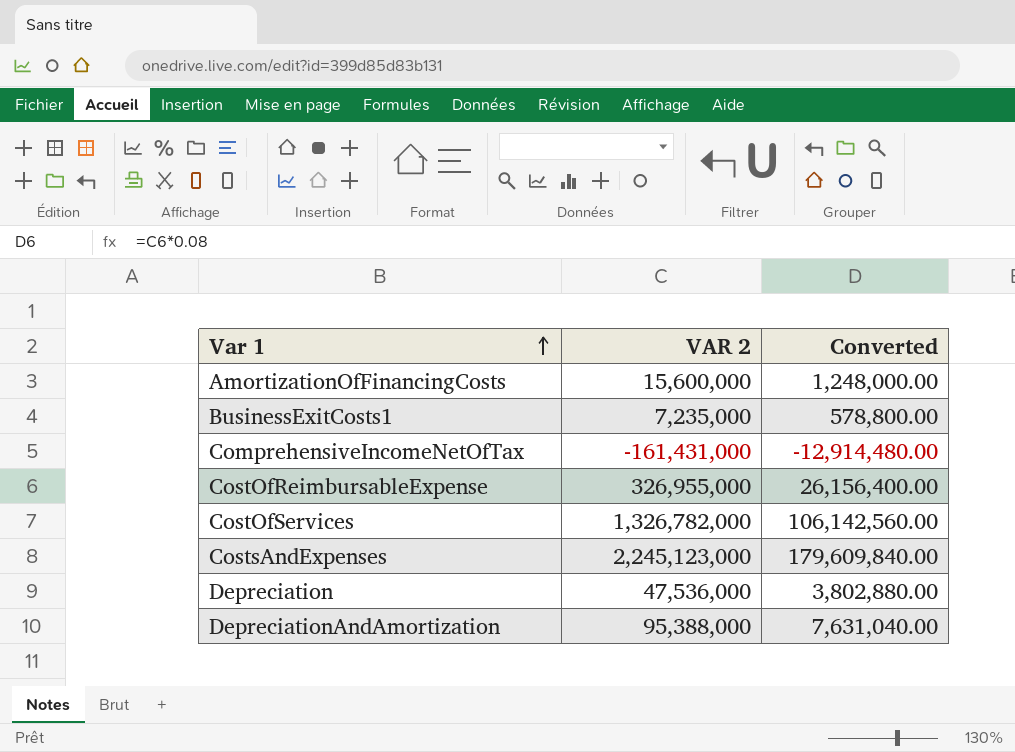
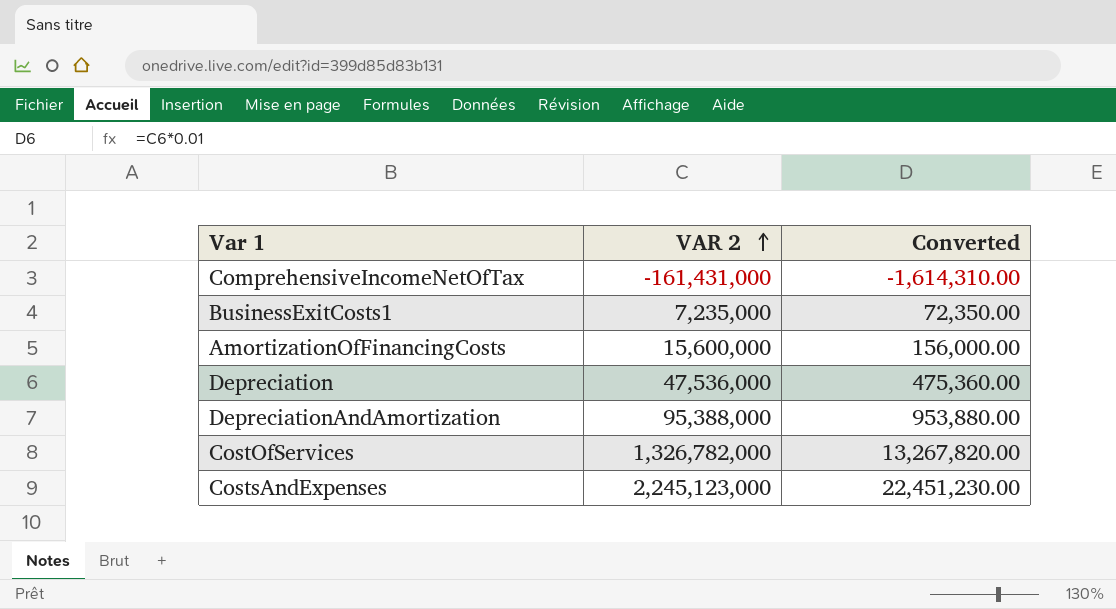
row order: Var 1 ascending -> VAR 2 ascending
column Converted | formula: [VAR 2] * 0.08 -> [VAR 2] * 0.01
row CostOfReimbursableExpense: 326,955,000 | 26,156,400.00 -> none

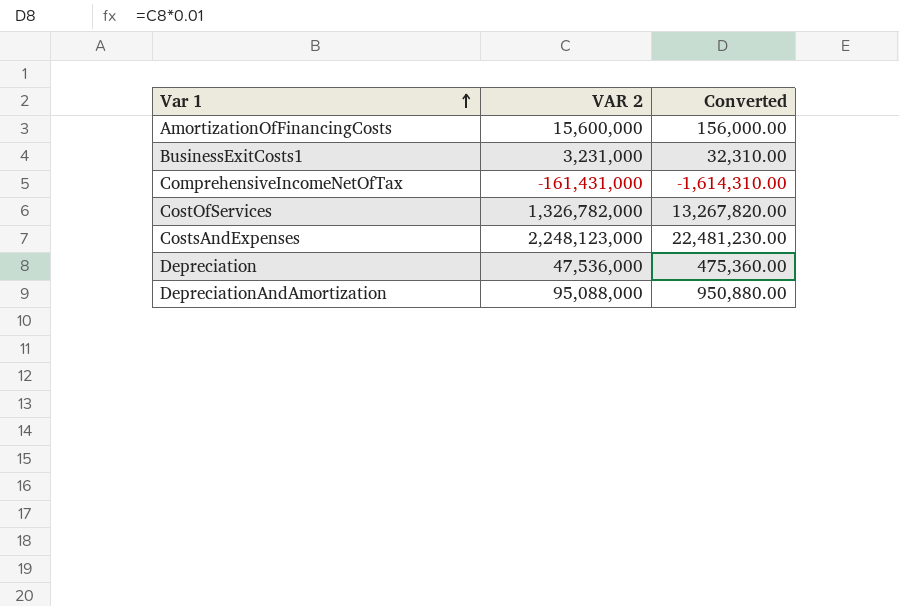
row order: VAR 2 ascending -> Var 1 ascending
BusinessExitCosts1 | VAR 2: 7,235,000 -> 3,231,000
BusinessExitCosts1 | Converted: 72,350.00 -> 32,310.00
CostsAndExpenses | VAR 2: 2,245,123,000 -> 2,248,123,000
CostsAndExpenses | Converted: 22,451,230.00 -> 22,481,230.00
DepreciationAndAmortization | VAR 2: 95,388,000 -> 95,088,000
DepreciationAndAmortization | Converted: 953,880.00 -> 950,880.00

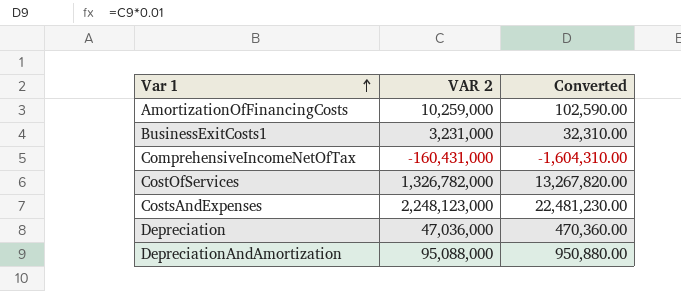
AmortizationOfFinancingCosts | VAR 2: 15,600,000 -> 10,259,000
AmortizationOfFinancingCosts | Converted: 156,000.00 -> 102,590.00
ComprehensiveIncomeNetOfTax | VAR 2: -161,431,000 -> -160,431,000
ComprehensiveIncomeNetOfTax | Converted: -1,614,310.00 -> -1,604,310.00
Depreciation | VAR 2: 47,536,000 -> 47,036,000
Depreciation | Converted: 475,360.00 -> 470,360.00

